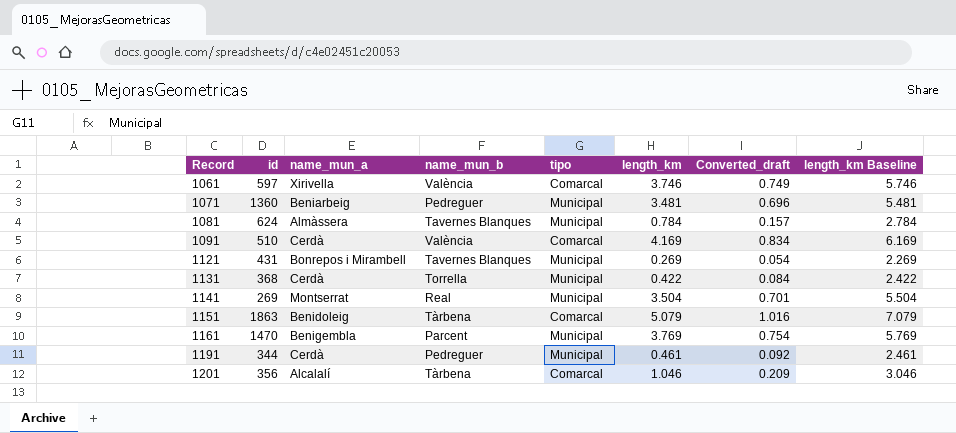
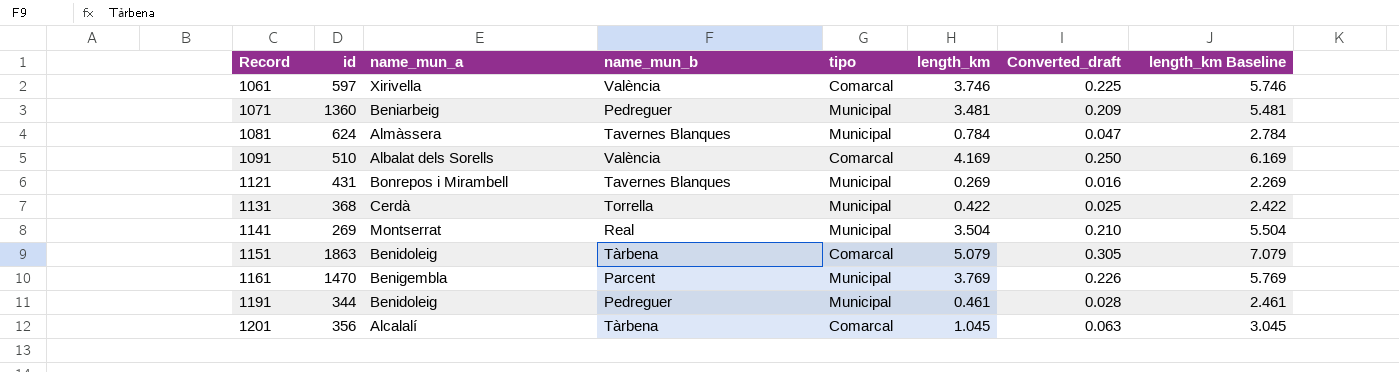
column Converted_draft | formula: [length_km] * 0.2 -> [length_km] * 0.06
1091 | name_mun_a: Cerdà -> Albalat dels Sorells
1191 | name_mun_a: Cerdà -> Benidoleig
1201 | length_km: 1.046 -> 1.045
1201 | length_km Baseline: 3.046 -> 3.045

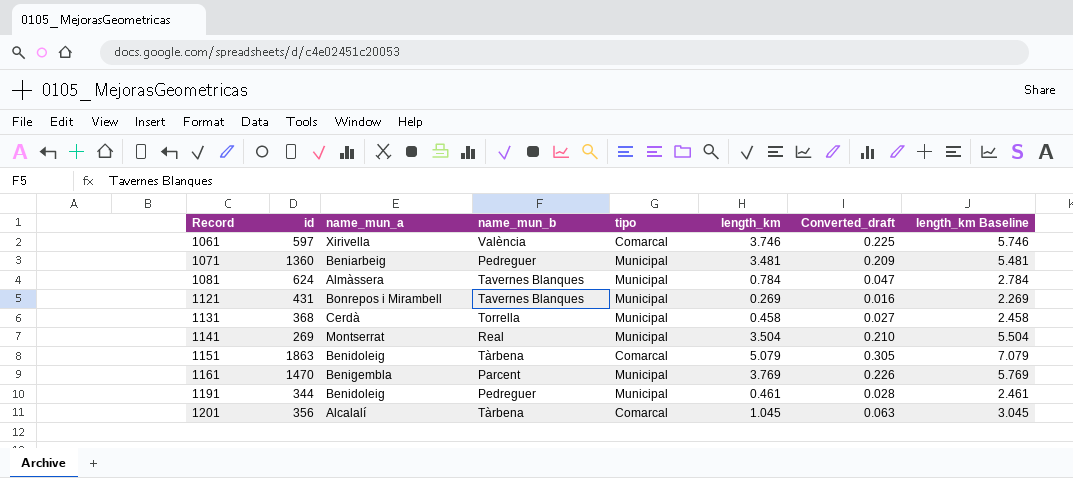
row 1091: 510 | Albalat dels Sorells | València | Comarcal | 4.169 | 0.250 | 6.169 -> none
1131 | length_km: 0.422 -> 0.458
1131 | Converted_draft: 0.025 -> 0.027
1131 | length_km Baseline: 2.422 -> 2.458

